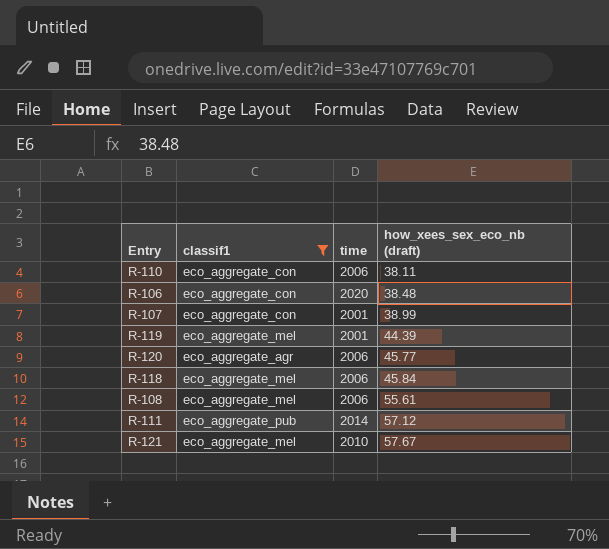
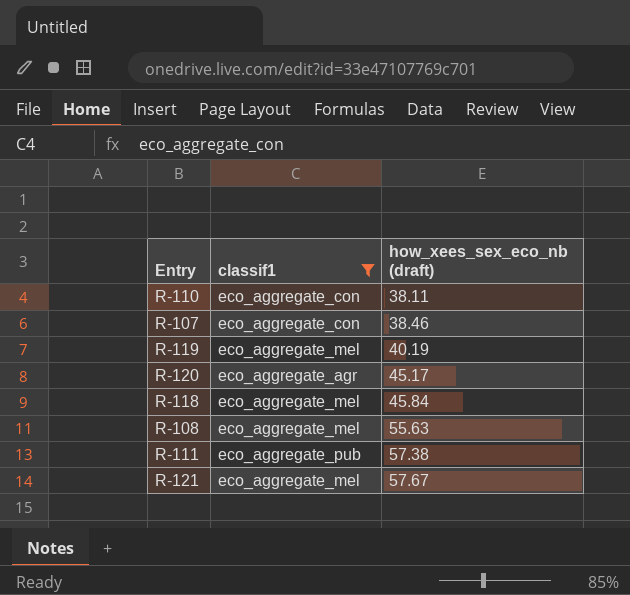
column time | position: 3 -> none
row R-106: eco_aggregate_con | 2020 | 38.48 -> none
R-107 | how_xees_sex_eco_nb (draft): 38.99 -> 38.46
R-119 | how_xees_sex_eco_nb (draft): 44.39 -> 40.19
R-120 | how_xees_sex_eco_nb (draft): 45.77 -> 45.17
R-108 | how_xees_sex_eco_nb (draft): 55.61 -> 55.63
R-111 | how_xees_sex_eco_nb (draft): 57.12 -> 57.38

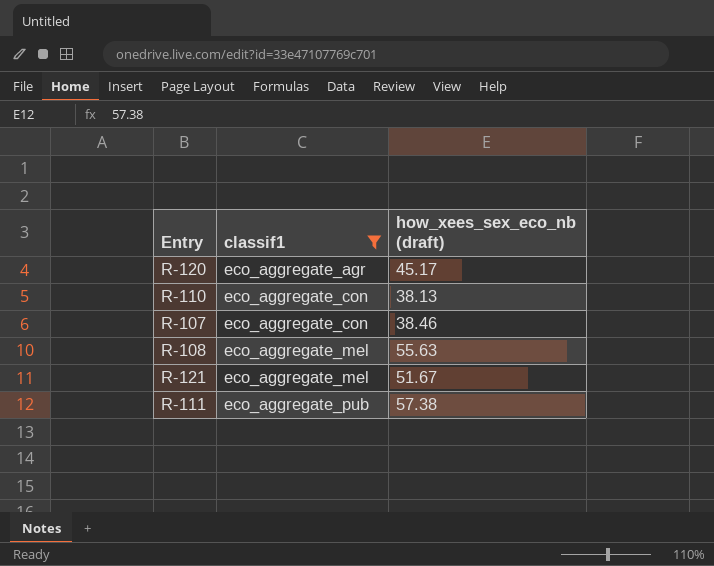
row order: how_xees_sex_eco_nb (draft) ascending -> classif1 ascending
row R-119: eco_aggregate_mel | 40.19 -> none
row R-118: eco_aggregate_mel | 45.84 -> none
R-110 | how_xees_sex_eco_nb (draft): 38.11 -> 38.13
R-121 | how_xees_sex_eco_nb (draft): 57.67 -> 51.67

